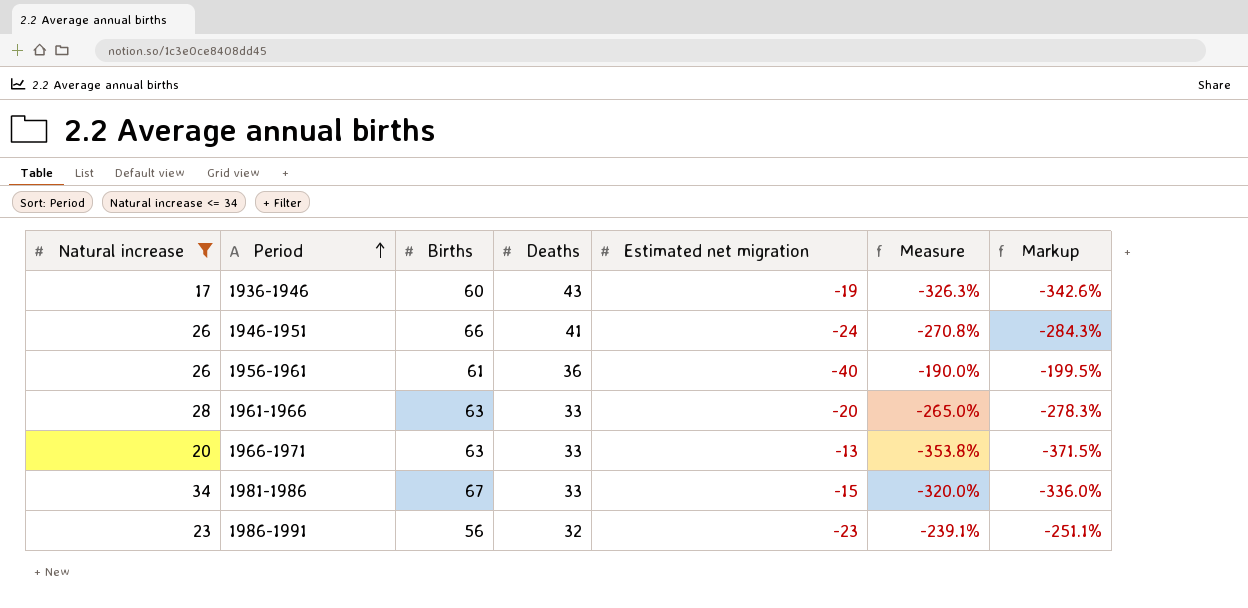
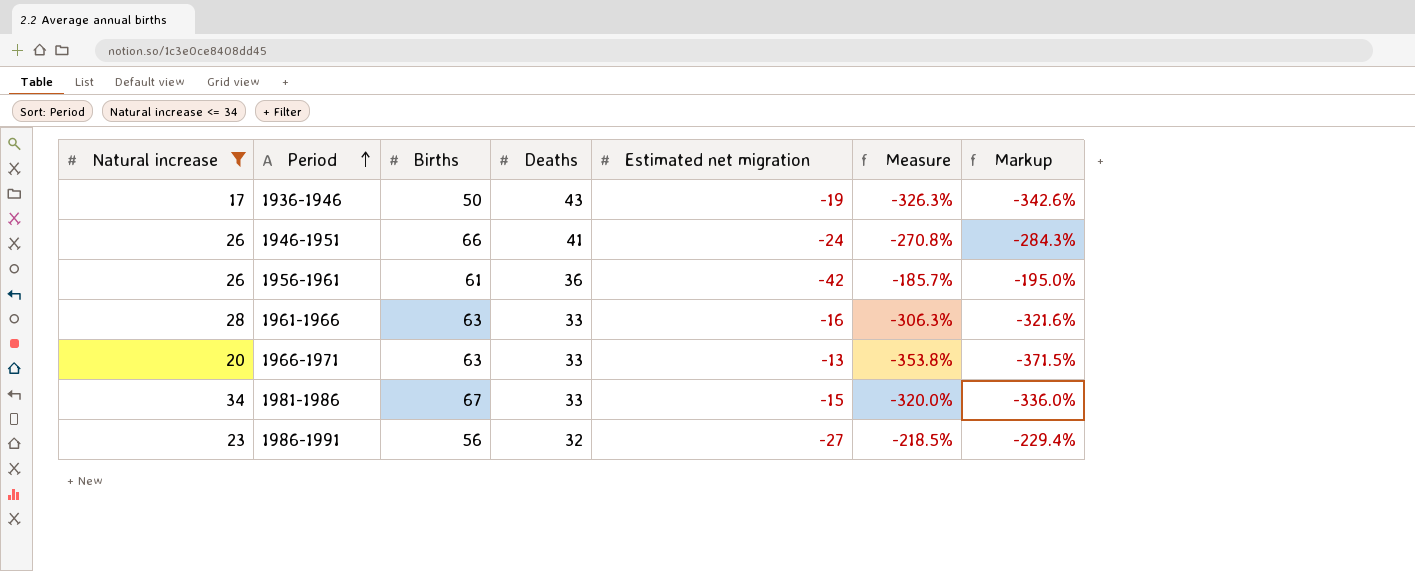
1936-1946 | Births: 60 -> 50
1956-1961 | Estimated net migration: -40 -> -42
1956-1961 | Measure: -190.0% -> -185.7%
1956-1961 | Markup: -199.5% -> -195.0%
1961-1966 | Estimated net migration: -20 -> -16
1961-1966 | Measure: -265.0% -> -306.3%
1961-1966 | Markup: -278.3% -> -321.6%
1986-1991 | Estimated net migration: -23 -> -27
1986-1991 | Measure: -239.1% -> -218.5%
1986-1991 | Markup: -251.1% -> -229.4%

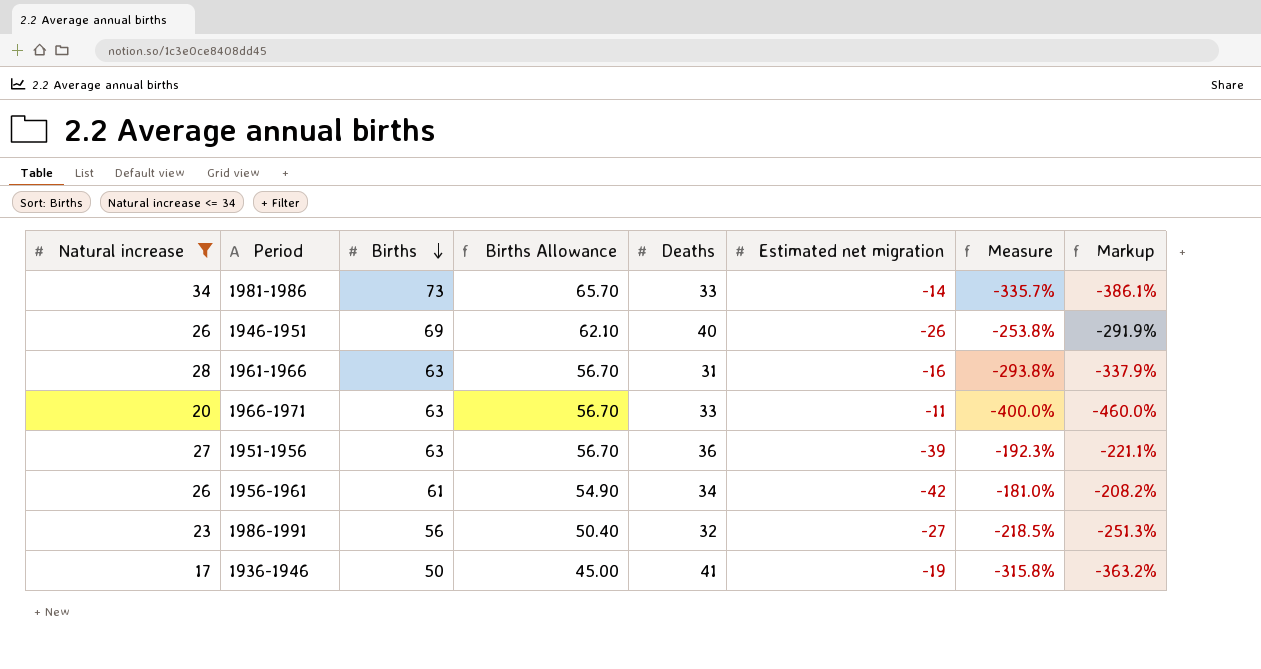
row order: Period ascending -> Births descending
column Births Allowance | formula: none -> [Births] * 0.9
column Markup | formula: [Measure] * 1.05 -> [Measure] * 1.15
1981-1986 | Births: 67 -> 73
1981-1986 | Estimated net migration: -15 -> -14
1981-1986 | Measure: -320.0% -> -335.7%
1946-1951 | Births: 66 -> 69
1946-1951 | Deaths: 41 -> 40
1946-1951 | Estimated net migration: -24 -> -26
1946-1951 | Measure: -270.8% -> -253.8%
1961-1966 | Deaths: 33 -> 31
1961-1966 | Measure: -306.3% -> -293.8%
1966-1971 | Estimated net migration: -13 -> -11
1966-1971 | Measure: -353.8% -> -400.0%
row 1951-1956: none -> 27 | 63 | 56.70 | 36 | -39 | -192.3% | -221.1%
1956-1961 | Deaths: 36 -> 34
1956-1961 | Measure: -185.7% -> -181.0%
1936-1946 | Deaths: 43 -> 41
1936-1946 | Measure: -326.3% -> -315.8%

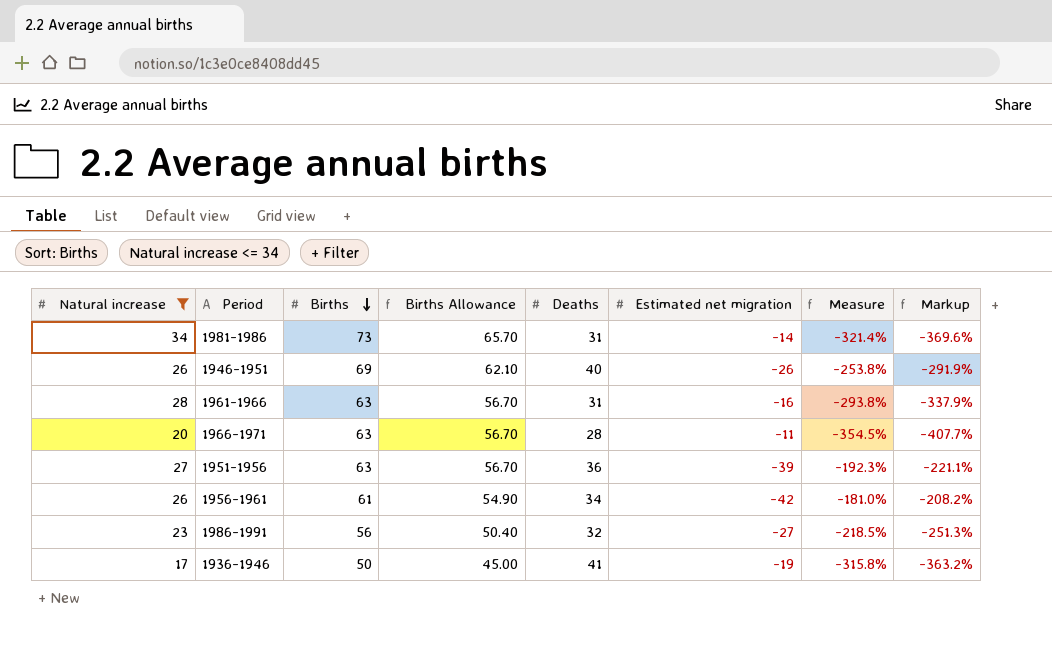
1981-1986 | Deaths: 33 -> 31
1981-1986 | Measure: -335.7% -> -321.4%
1981-1986 | Markup: -386.1% -> -369.6%
1966-1971 | Deaths: 33 -> 28
1966-1971 | Measure: -400.0% -> -354.5%
1966-1971 | Markup: -460.0% -> -407.7%

